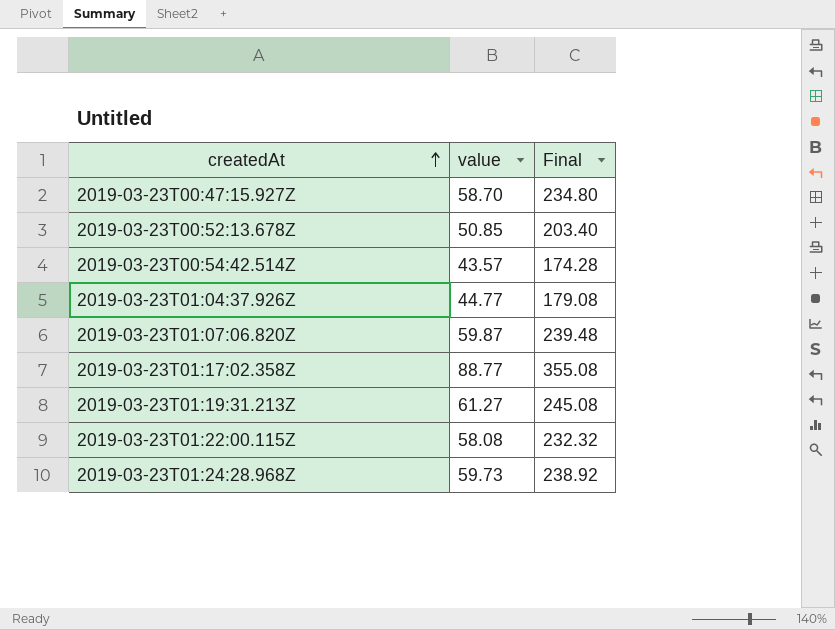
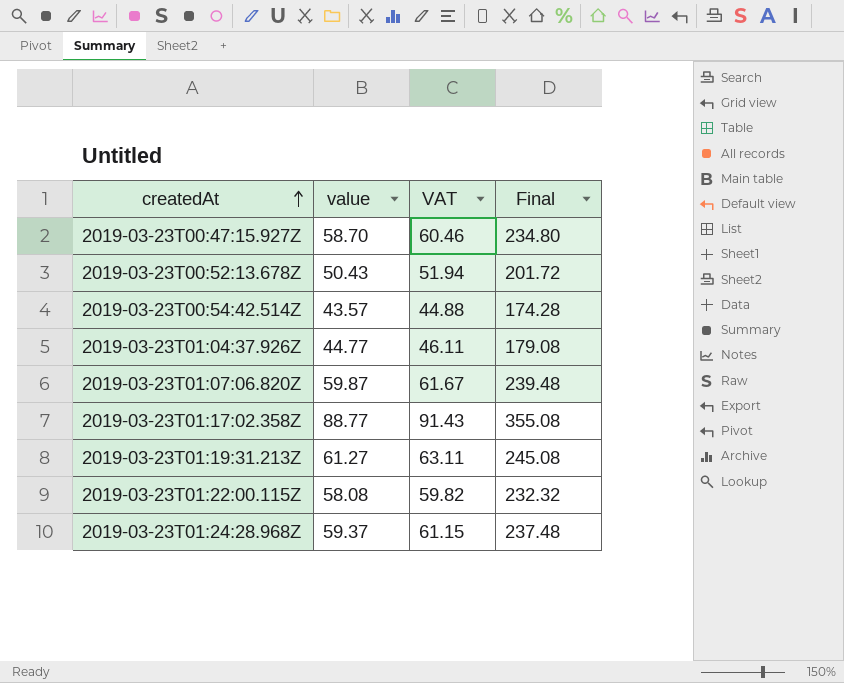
column VAT | formula: none -> [value] * 1.03
2019-03-23T00:52:13.678Z | value: 50.85 -> 50.43
2019-03-23T00:52:13.678Z | Final: 203.40 -> 201.72
2019-03-23T01:24:28.968Z | value: 59.73 -> 59.37
2019-03-23T01:24:28.968Z | Final: 238.92 -> 237.48

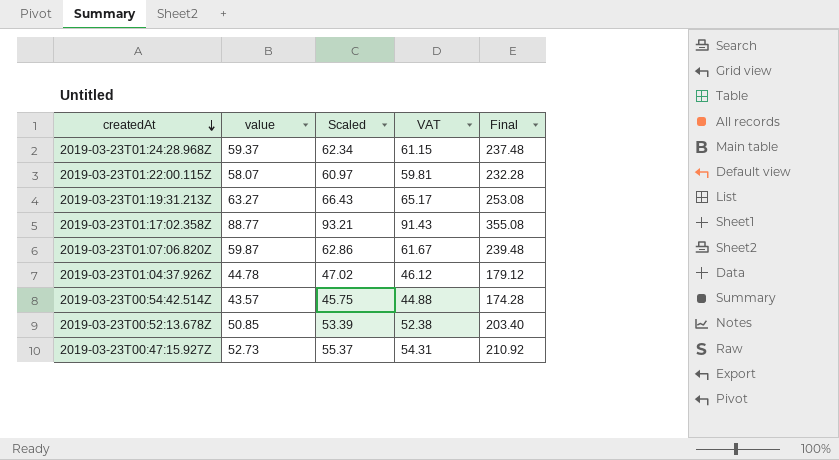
row order: createdAt ascending -> createdAt descending
column Scaled | formula: none -> [value] * 1.05
2019-03-23T01:22:00.115Z | value: 58.08 -> 58.07
2019-03-23T01:22:00.115Z | VAT: 59.82 -> 59.81
2019-03-23T01:22:00.115Z | Final: 232.32 -> 232.28
2019-03-23T01:19:31.213Z | value: 61.27 -> 63.27
2019-03-23T01:19:31.213Z | VAT: 63.11 -> 65.17
2019-03-23T01:19:31.213Z | Final: 245.08 -> 253.08
2019-03-23T01:04:37.926Z | value: 44.77 -> 44.78
2019-03-23T01:04:37.926Z | VAT: 46.11 -> 46.12
2019-03-23T01:04:37.926Z | Final: 179.08 -> 179.12
2019-03-23T00:52:13.678Z | value: 50.43 -> 50.85
2019-03-23T00:52:13.678Z | VAT: 51.94 -> 52.38
2019-03-23T00:52:13.678Z | Final: 201.72 -> 203.40
2019-03-23T00:47:15.927Z | value: 58.70 -> 52.73
2019-03-23T00:47:15.927Z | VAT: 60.46 -> 54.31
2019-03-23T00:47:15.927Z | Final: 234.80 -> 210.92

